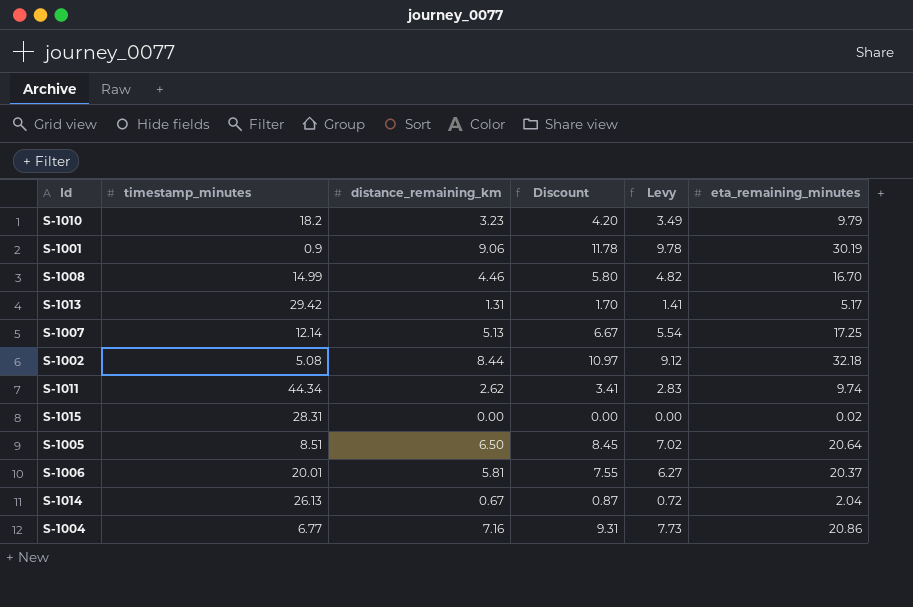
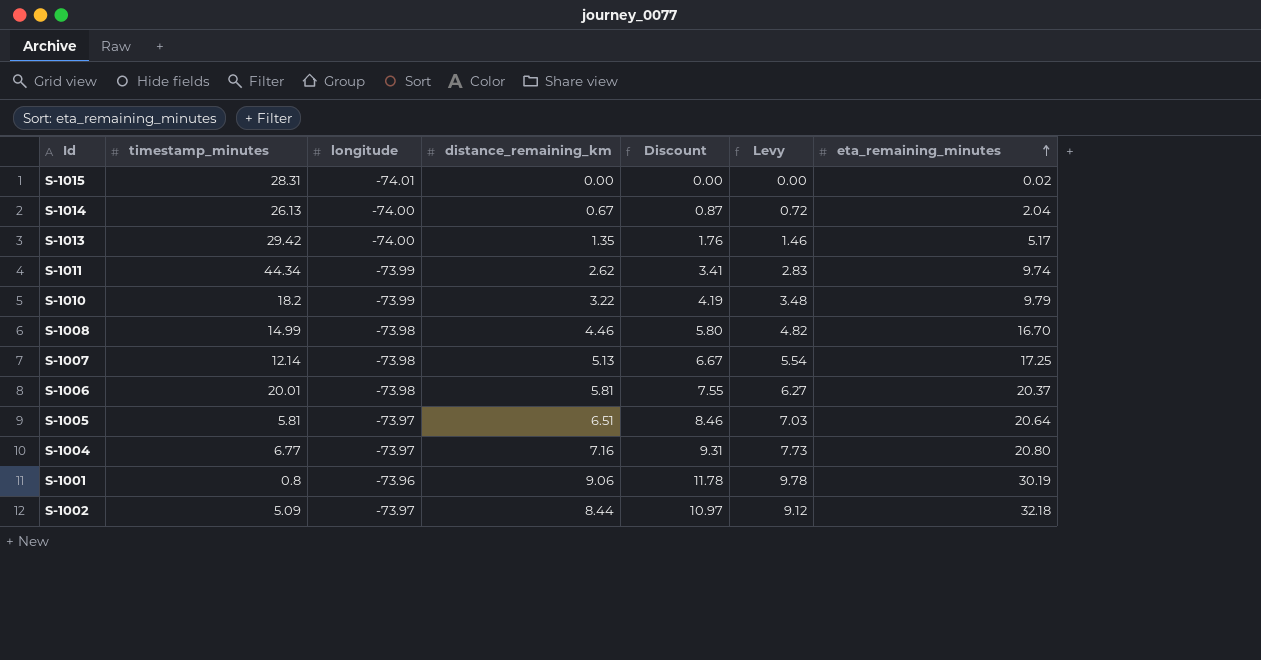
row order: none -> eta_remaining_minutes ascending
column longitude | position: none -> 3
S-1013 | distance_remaining_km: 1.31 -> 1.35
S-1013 | Discount: 1.70 -> 1.76
S-1013 | Levy: 1.41 -> 1.46
S-1010 | distance_remaining_km: 3.23 -> 3.22
S-1010 | Discount: 4.20 -> 4.19
S-1010 | Levy: 3.49 -> 3.48
S-1005 | timestamp_minutes: 8.51 -> 5.81
S-1005 | distance_remaining_km: 6.50 -> 6.51
S-1005 | Discount: 8.45 -> 8.46
S-1005 | Levy: 7.02 -> 7.03
S-1004 | eta_remaining_minutes: 20.86 -> 20.80
S-1001 | timestamp_minutes: 0.9 -> 0.8
S-1002 | timestamp_minutes: 5.08 -> 5.09

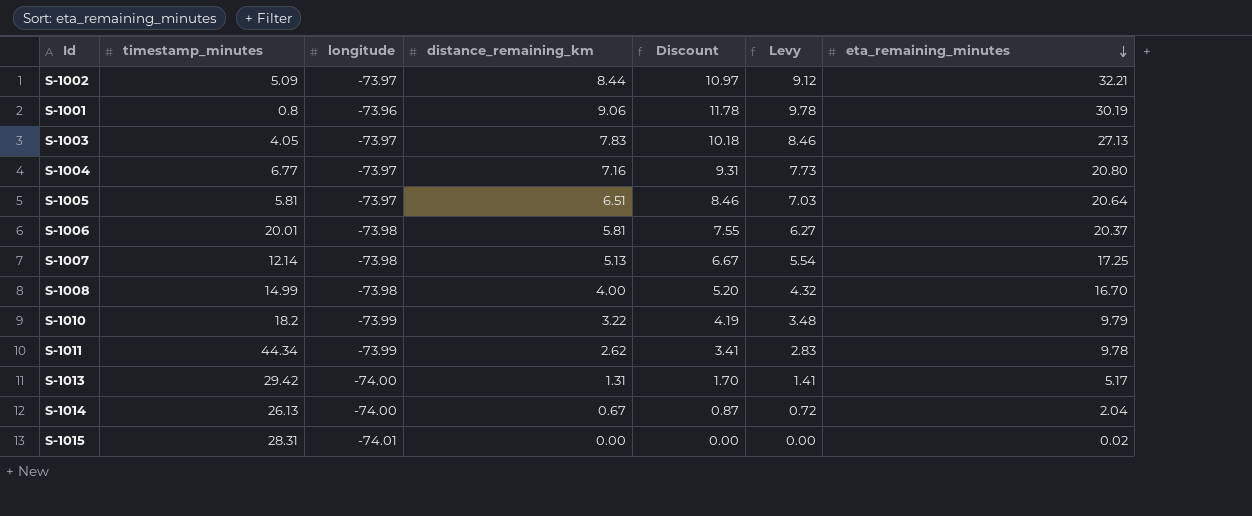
row order: eta_remaining_minutes ascending -> eta_remaining_minutes descending
S-1002 | eta_remaining_minutes: 32.18 -> 32.21
row S-1003: none -> 4.05 | -73.97 | 7.83 | 10.18 | 8.46 | 27.13
S-1008 | distance_remaining_km: 4.46 -> 4.00
S-1008 | Discount: 5.80 -> 5.20
S-1008 | Levy: 4.82 -> 4.32
S-1011 | eta_remaining_minutes: 9.74 -> 9.78
S-1013 | distance_remaining_km: 1.35 -> 1.31
S-1013 | Discount: 1.76 -> 1.70
S-1013 | Levy: 1.46 -> 1.41

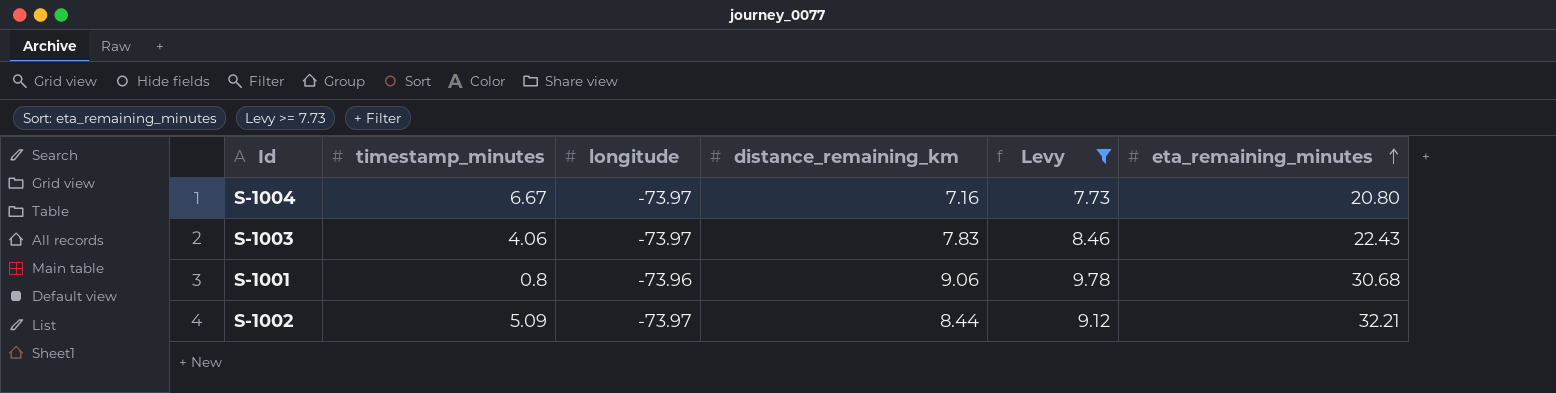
filter: none -> Levy >= 7.73
row order: eta_remaining_minutes descending -> eta_remaining_minutes ascending
column Discount | formula: [distance_remaining_km] * 1.3 -> none
S-1004 | timestamp_minutes: 6.77 -> 6.67
S-1003 | timestamp_minutes: 4.05 -> 4.06
S-1003 | eta_remaining_minutes: 27.13 -> 22.43
S-1001 | eta_remaining_minutes: 30.19 -> 30.68

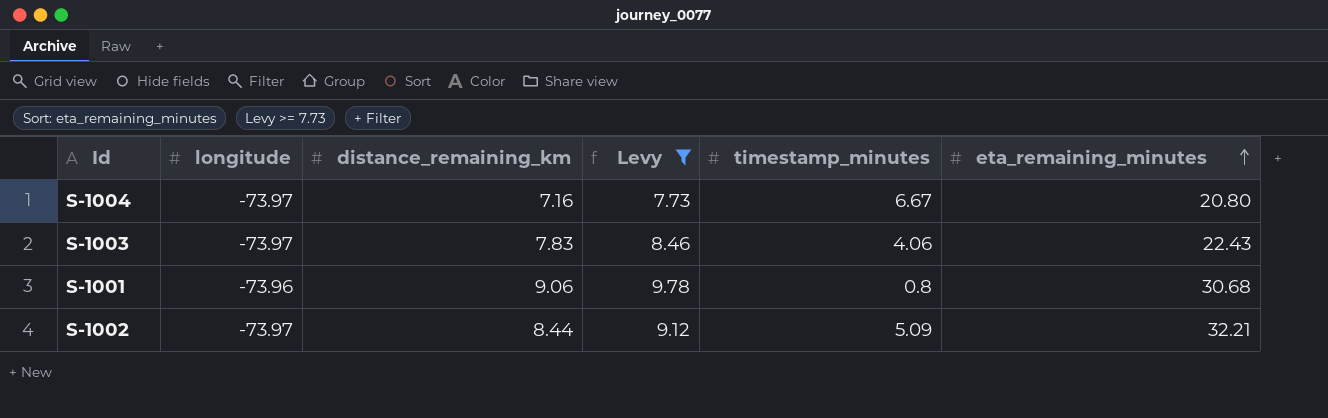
column timestamp_minutes | position: 2 -> 5

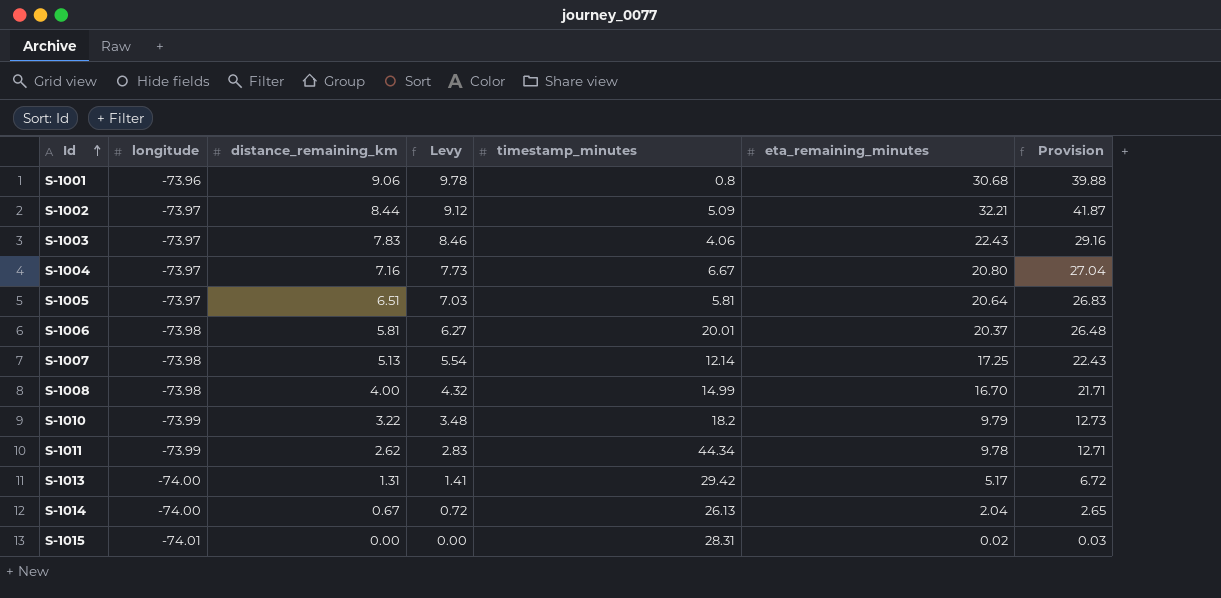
filter: Levy >= 7.73 -> none
row order: eta_remaining_minutes ascending -> Id ascending
column Provision | formula: none -> [eta_remaining_minutes] * 1.3

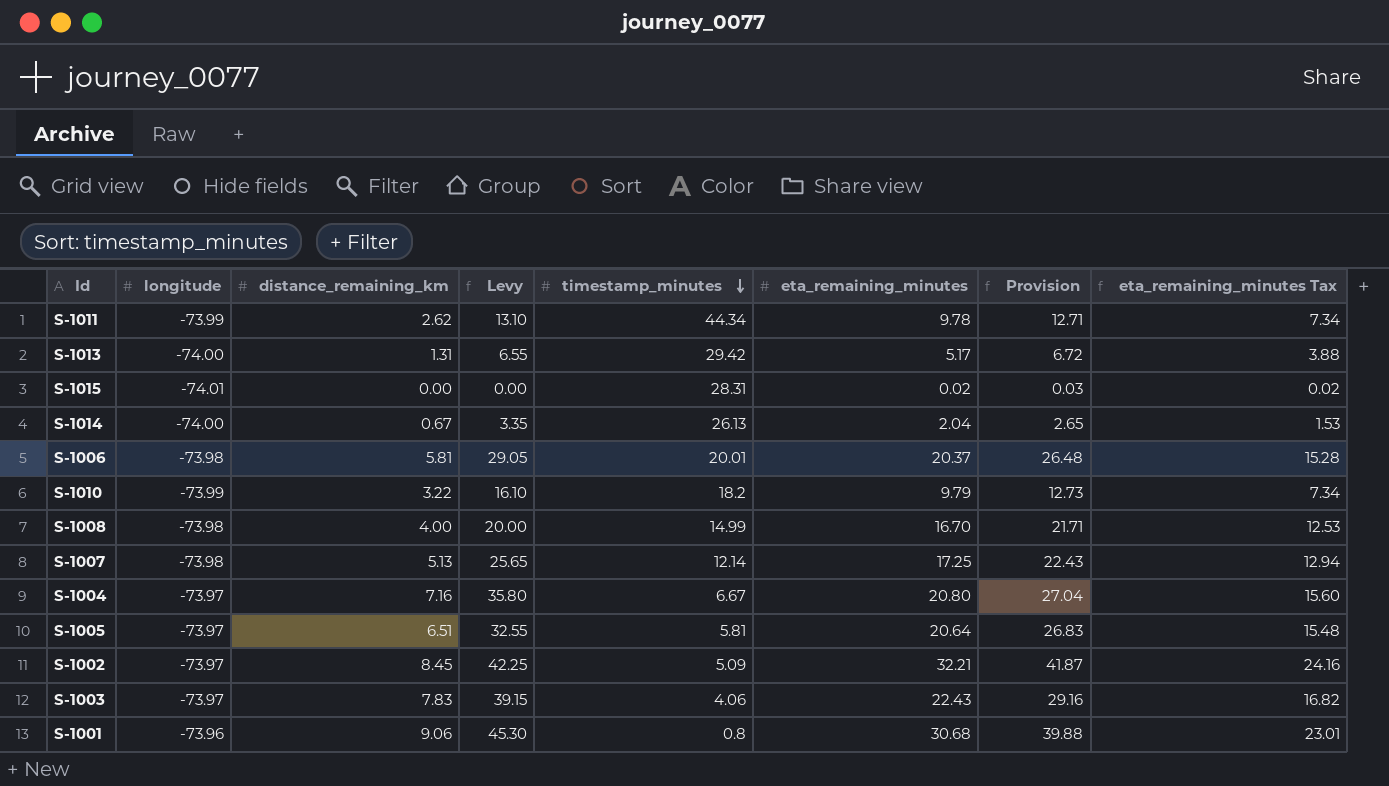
row order: Id ascending -> timestamp_minutes descending
column Levy | formula: [distance_remaining_km] * 1.08 -> [distance_remaining_km] * 5
column eta_remaining_minutes Tax | formula: none -> [eta_remaining_minutes] * 0.75
S-1002 | distance_remaining_km: 8.44 -> 8.45

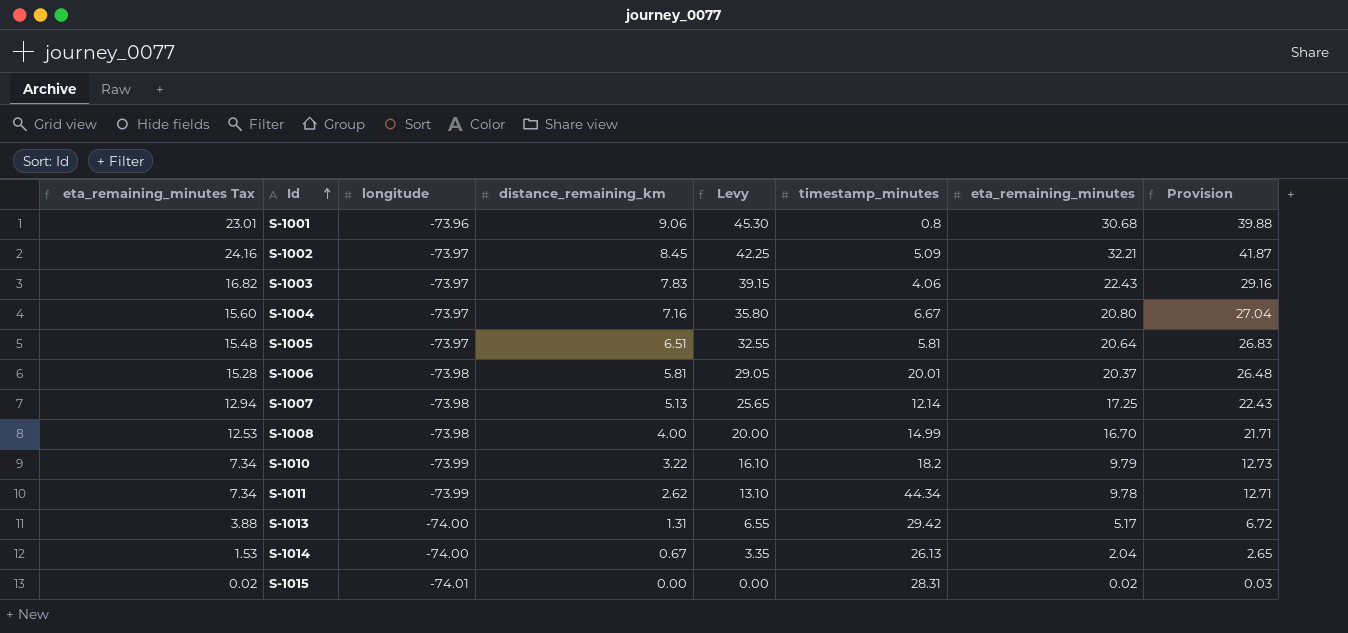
row order: timestamp_minutes descending -> Id ascending
column eta_remaining_minutes Tax | position: 8 -> 1

